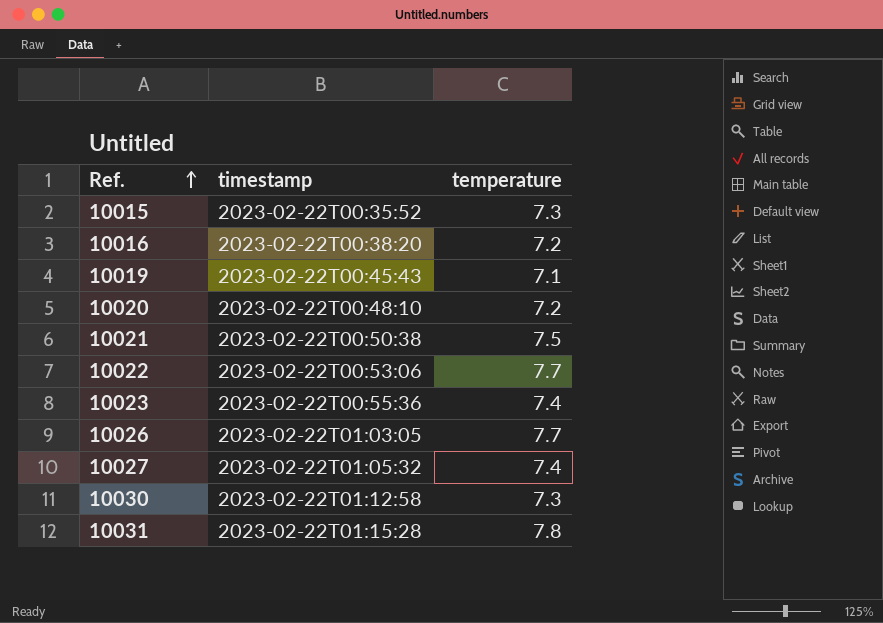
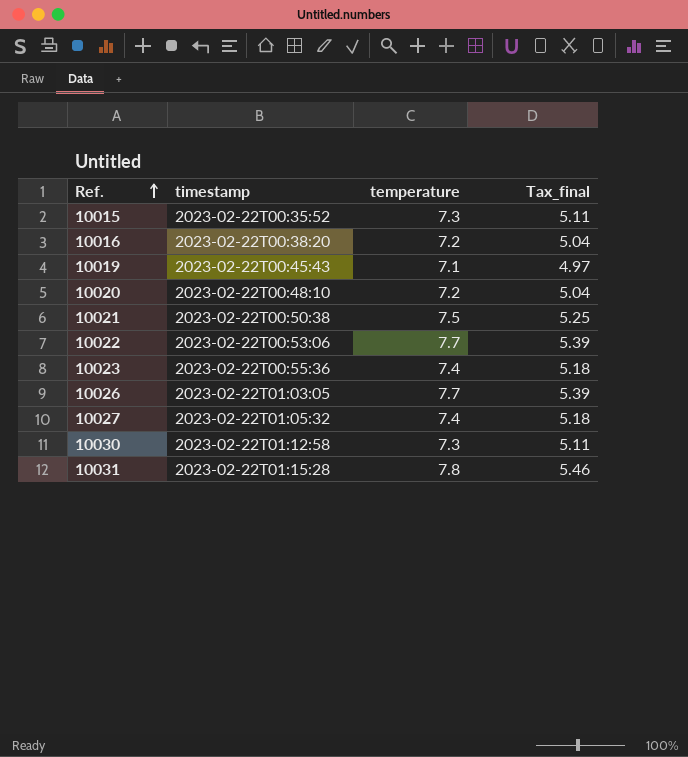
column Tax_final | formula: none -> [temperature] * 0.7

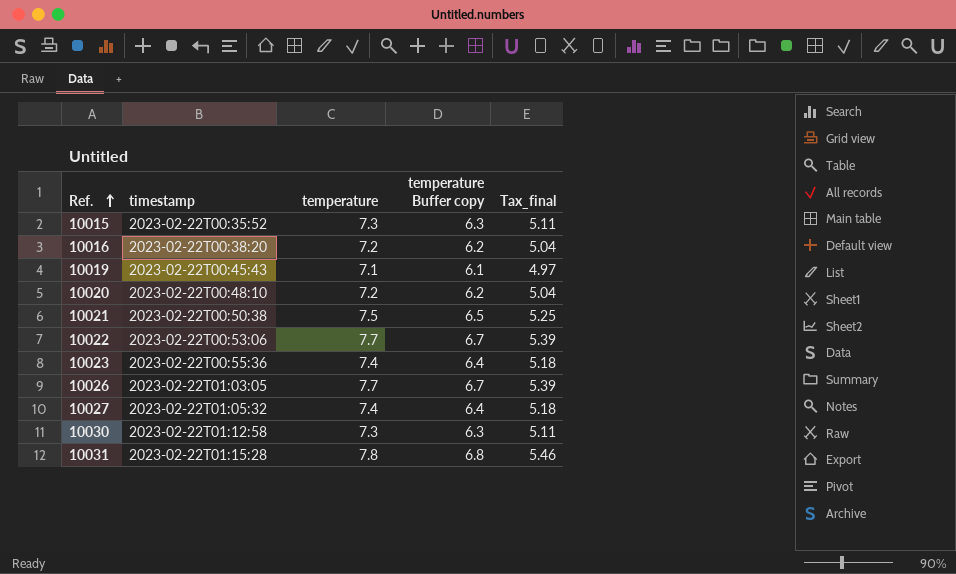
column temperature Buffer copy | formula: none -> [temperature] - 1

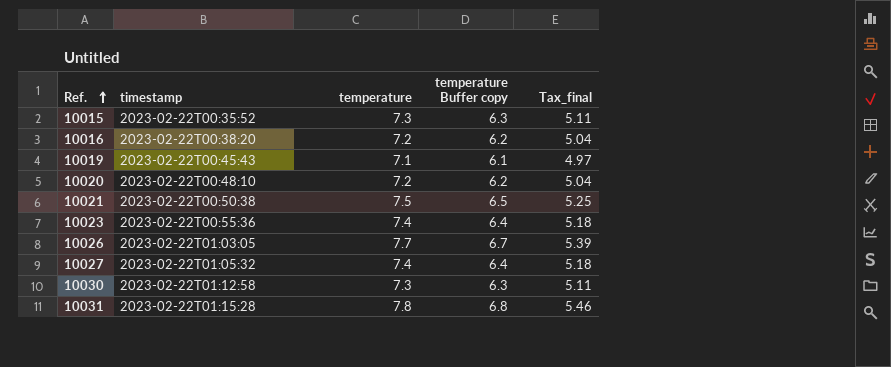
row 10022: 2023-02-22T00:53:06 | 7.7 | 6.7 | 5.39 -> none

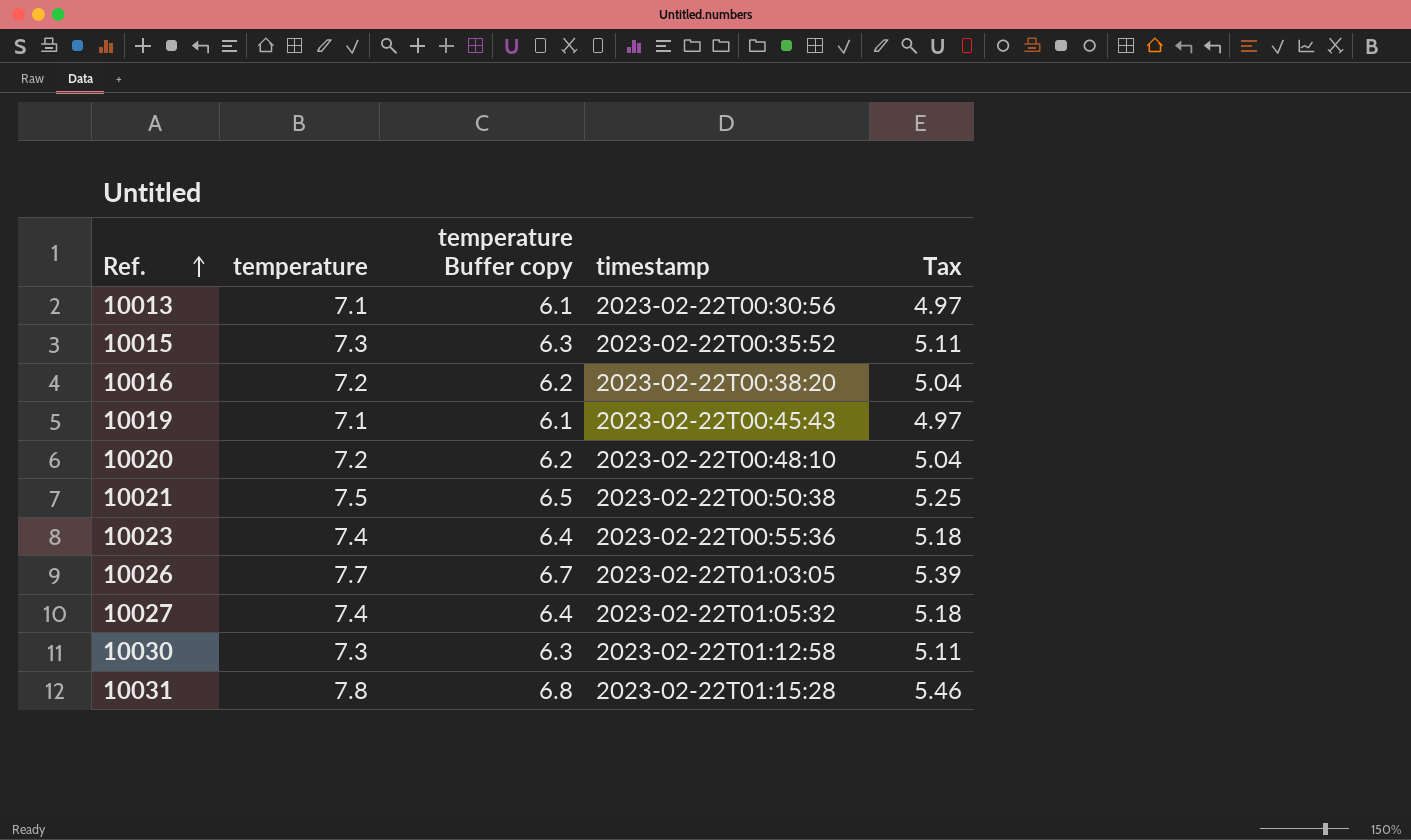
column timestamp | position: 2 -> 4
column name: Tax_final -> Tax
row 10013: none -> 7.1 | 6.1 | 2023-02-22T00:30:56 | 4.97

